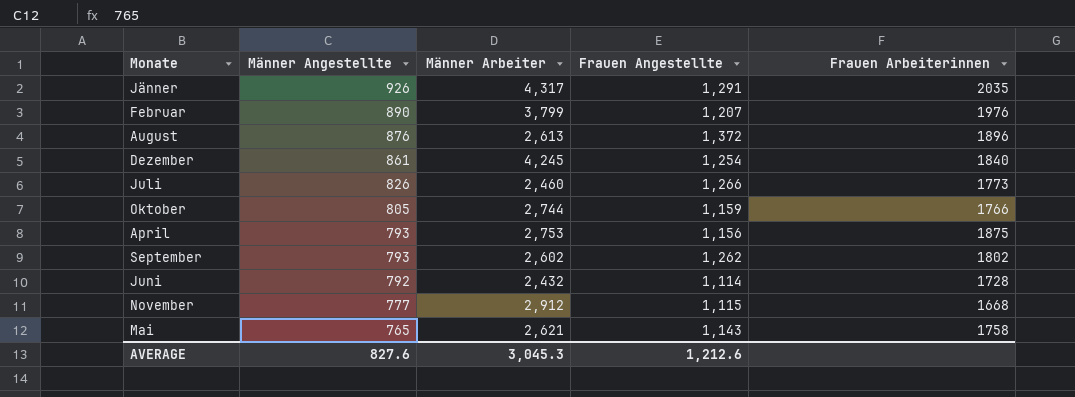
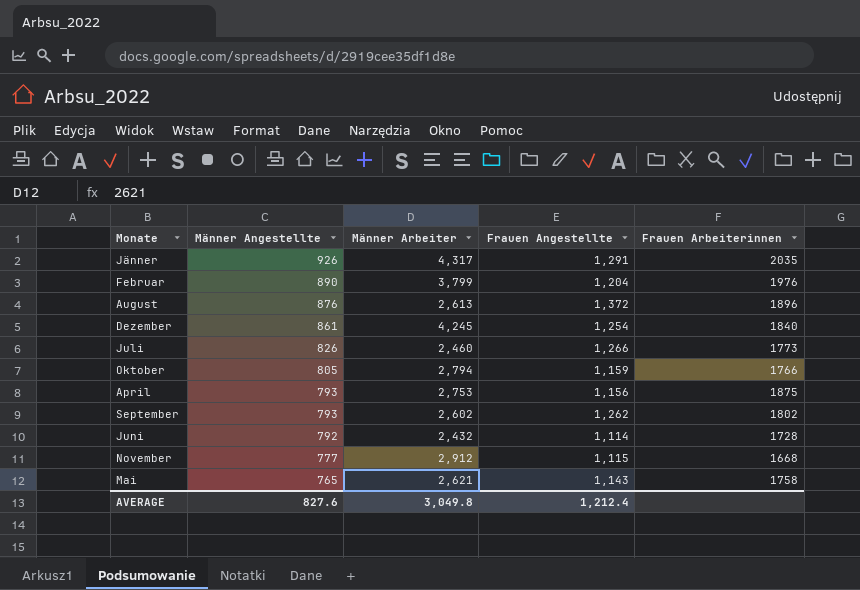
Februar | Frauen Angestellte: 1,207 -> 1,204
Oktober | Männer Arbeiter: 2,744 -> 2,794
AVERAGE | Männer Arbeiter: 3,045.3 -> 3,049.8
AVERAGE | Frauen Angestellte: 1,212.6 -> 1,212.4

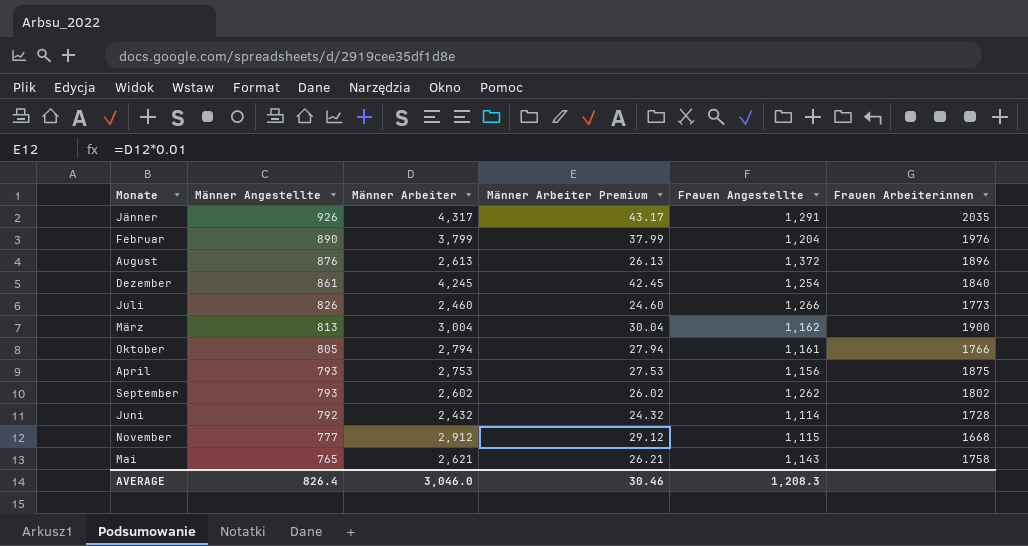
column Männer Arbeiter Premium | formula: none -> [Männer Arbeiter] * 0.01
row März: none -> 813 | 3,004 | 30.04 | 1,162 | 1900
Oktober | Frauen Angestellte: 1,159 -> 1,161
AVERAGE | Männer Angestellte: 827.6 -> 826.4
AVERAGE | Männer Arbeiter: 3,049.8 -> 3,046.0
AVERAGE | Frauen Angestellte: 1,212.4 -> 1,208.3

